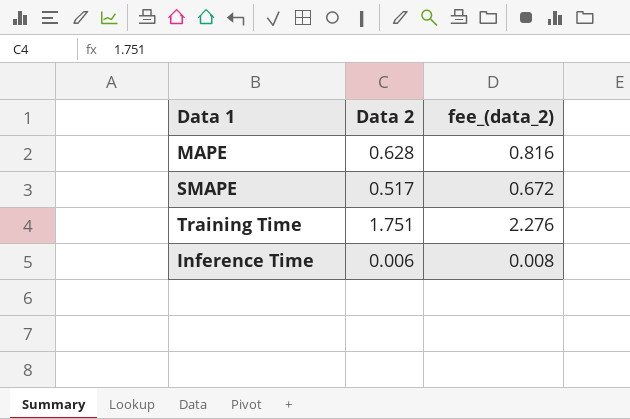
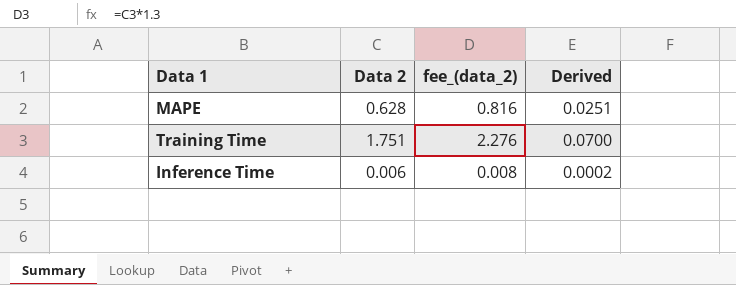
column Derived | formula: none -> [Data 2] * 0.04
row SMAPE: 0.517 | 0.672 -> none

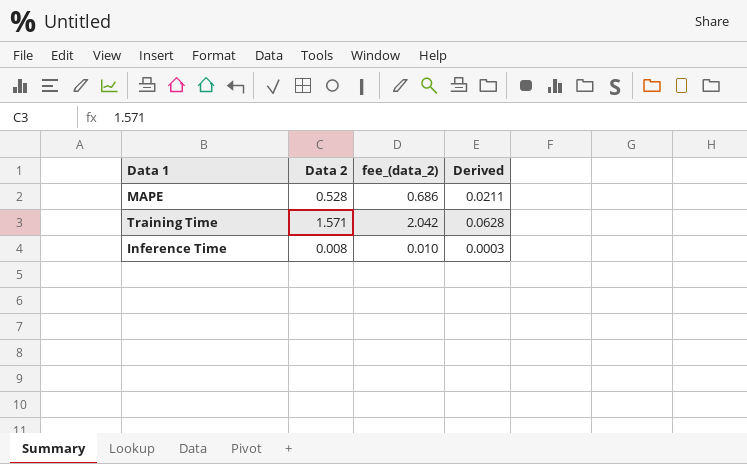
MAPE | Data 2: 0.628 -> 0.528
MAPE | fee_(data_2): 0.816 -> 0.686
MAPE | Derived: 0.0251 -> 0.0211
Training Time | Data 2: 1.751 -> 1.571
Training Time | fee_(data_2): 2.276 -> 2.042
Training Time | Derived: 0.0700 -> 0.0628
Inference Time | Data 2: 0.006 -> 0.008
Inference Time | fee_(data_2): 0.008 -> 0.010
Inference Time | Derived: 0.0002 -> 0.0003

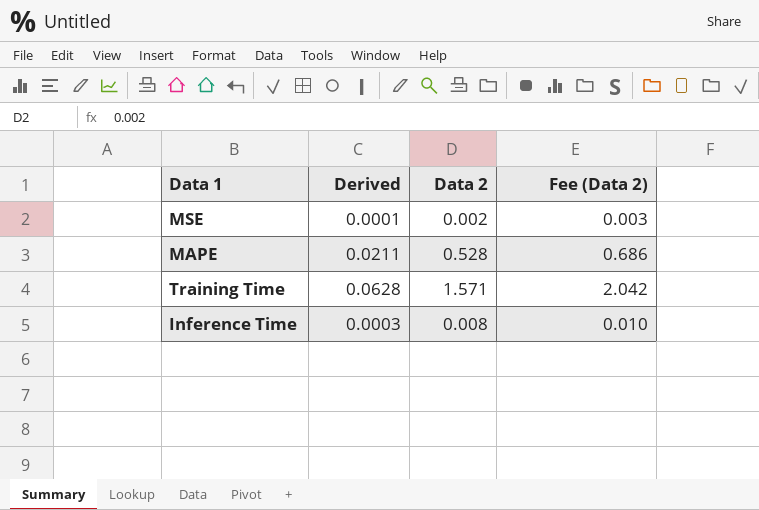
column Derived | position: 4 -> 2
column name: fee_(data_2) -> Fee (Data 2)
row MSE: none -> 0.0001 | 0.002 | 0.003

